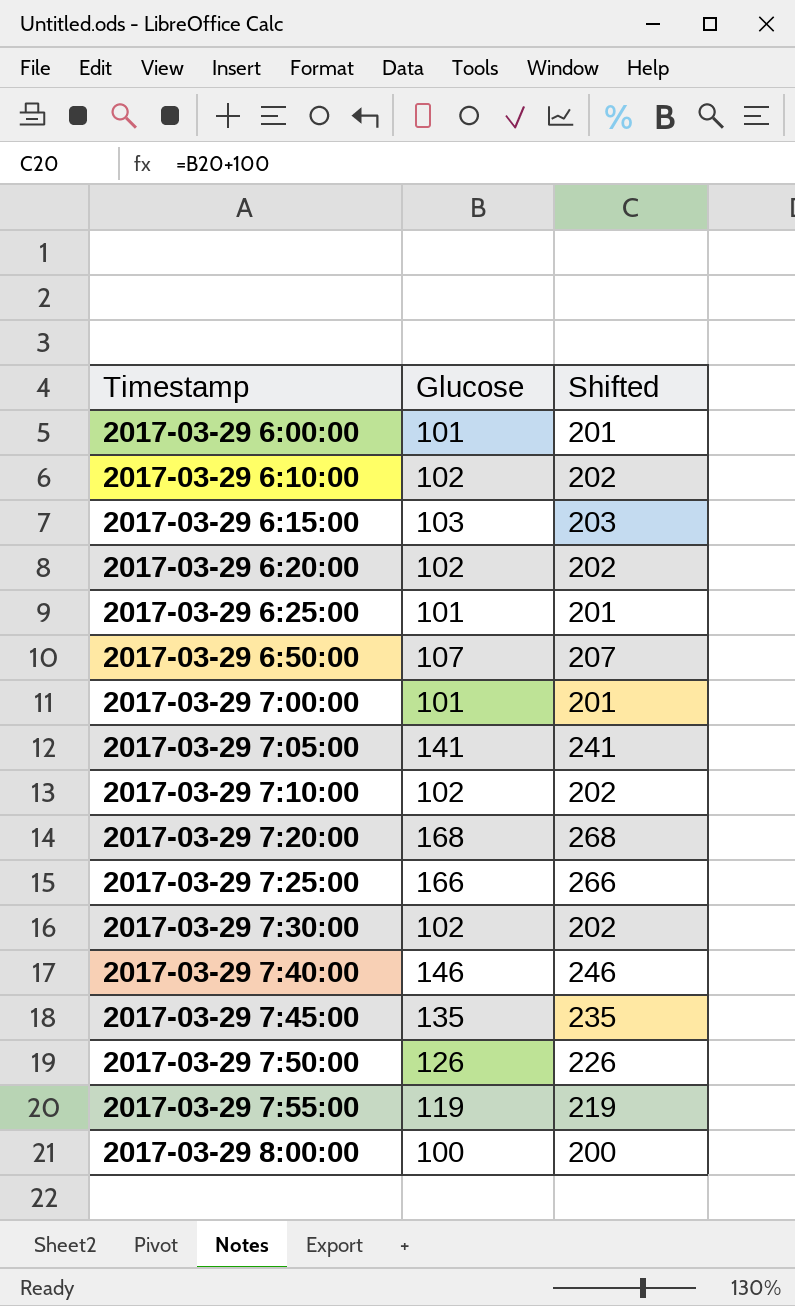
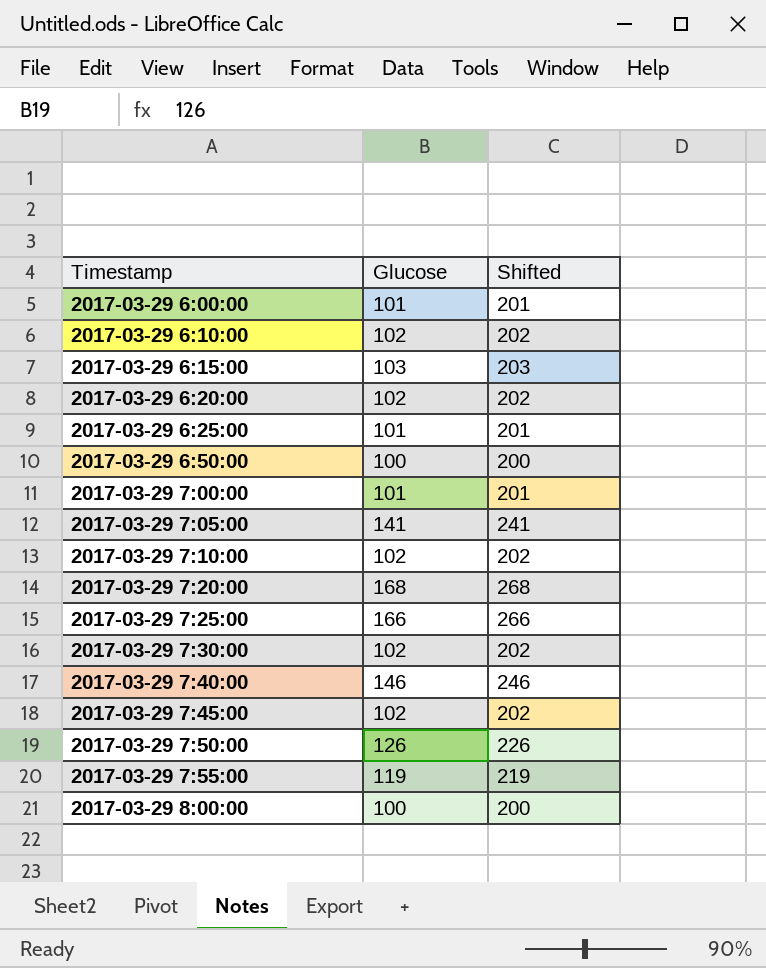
2017-03-29 6:50:00 | Glucose: 107 -> 100
2017-03-29 6:50:00 | Shifted: 207 -> 200
2017-03-29 7:45:00 | Glucose: 135 -> 102
2017-03-29 7:45:00 | Shifted: 235 -> 202

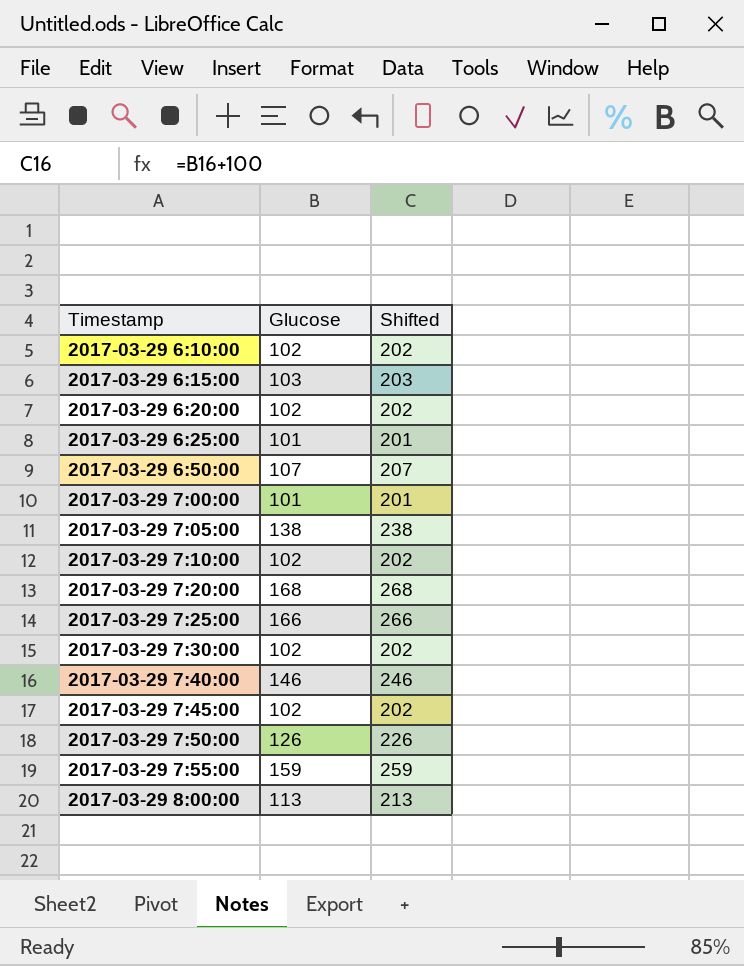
row 2017-03-29 6:00:00: 101 | 201 -> none
2017-03-29 6:50:00 | Glucose: 100 -> 107
2017-03-29 6:50:00 | Shifted: 200 -> 207
2017-03-29 7:05:00 | Glucose: 141 -> 138
2017-03-29 7:05:00 | Shifted: 241 -> 238
2017-03-29 7:55:00 | Glucose: 119 -> 159
2017-03-29 7:55:00 | Shifted: 219 -> 259
2017-03-29 8:00:00 | Glucose: 100 -> 113
2017-03-29 8:00:00 | Shifted: 200 -> 213

